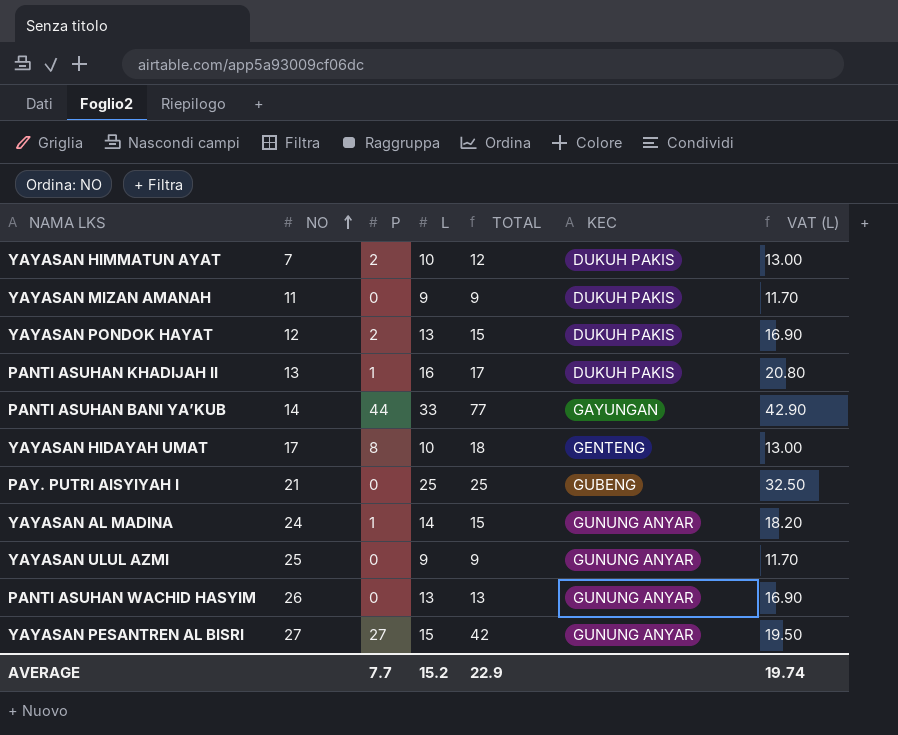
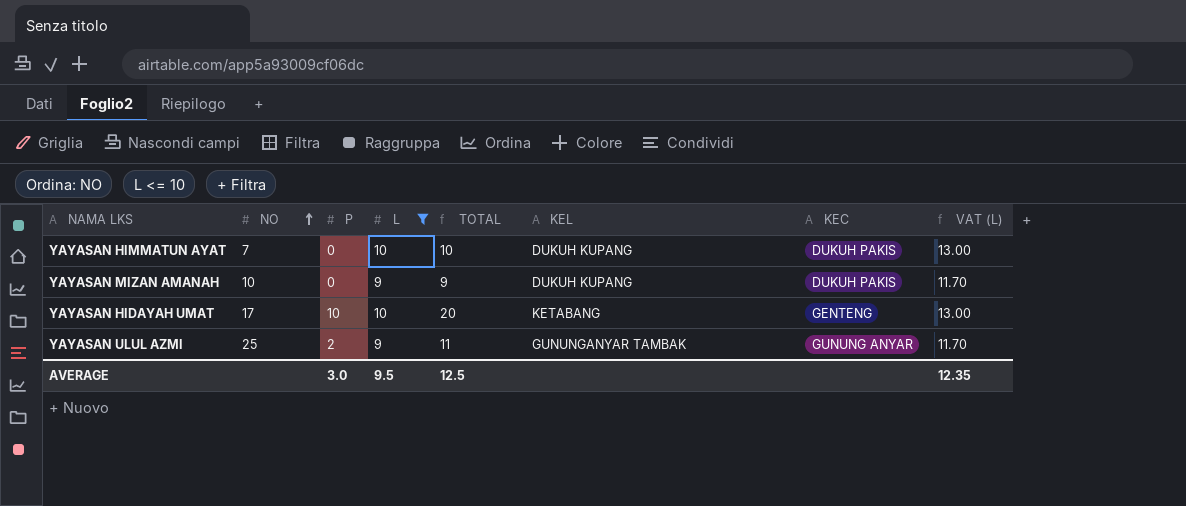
filter: none -> L <= 10
column KEL | position: none -> 6
YAYASAN HIMMATUN AYAT | P: 2 -> 0
YAYASAN HIMMATUN AYAT | TOTAL: 12 -> 10
YAYASAN MIZAN AMANAH | NO: 11 -> 10
YAYASAN HIDAYAH UMAT | P: 8 -> 10
YAYASAN HIDAYAH UMAT | TOTAL: 18 -> 20
YAYASAN ULUL AZMI | P: 0 -> 2
YAYASAN ULUL AZMI | TOTAL: 9 -> 11
AVERAGE | P: 7.7 -> 3.0
AVERAGE | L: 15.2 -> 9.5
AVERAGE | TOTAL: 22.9 -> 12.5
AVERAGE | VAT (L): 19.74 -> 12.35

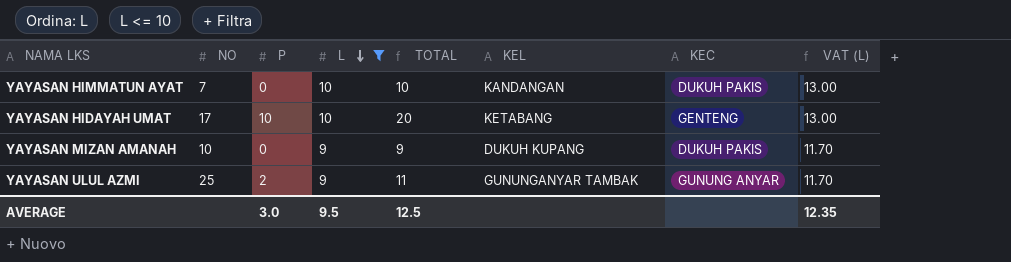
row order: NO ascending -> L descending
YAYASAN HIMMATUN AYAT | KEL: DUKUH KUPANG -> KANDANGAN

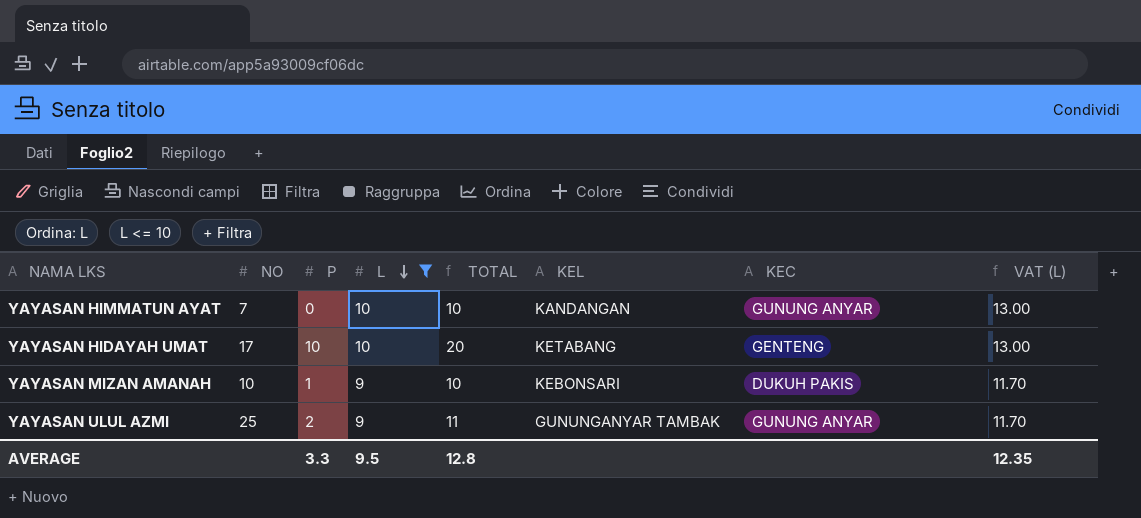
YAYASAN HIMMATUN AYAT | KEC: DUKUH PAKIS -> GUNUNG ANYAR
YAYASAN MIZAN AMANAH | P: 0 -> 1
YAYASAN MIZAN AMANAH | TOTAL: 9 -> 10
YAYASAN MIZAN AMANAH | KEL: DUKUH KUPANG -> KEBONSARI
AVERAGE | P: 3.0 -> 3.3
AVERAGE | TOTAL: 12.5 -> 12.8

